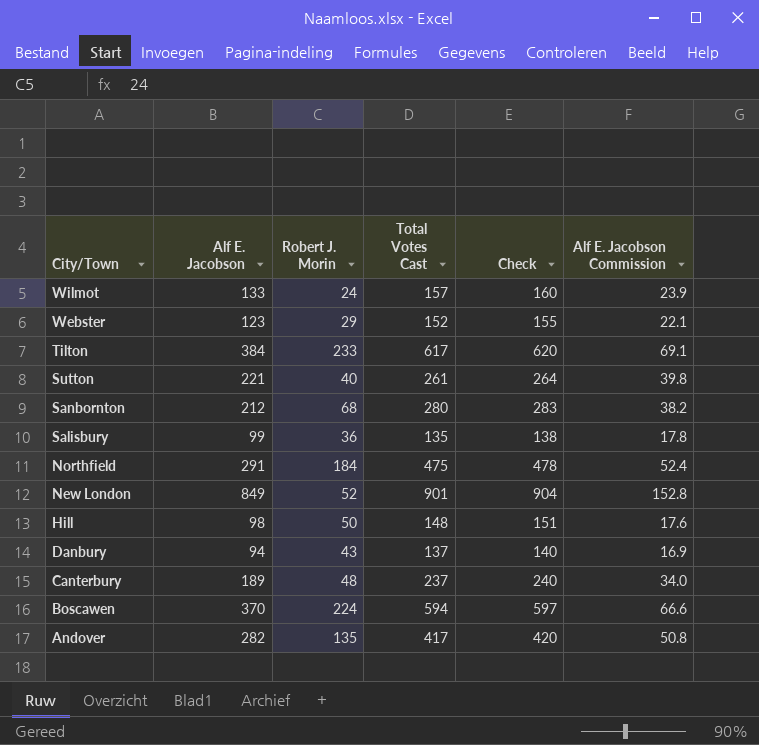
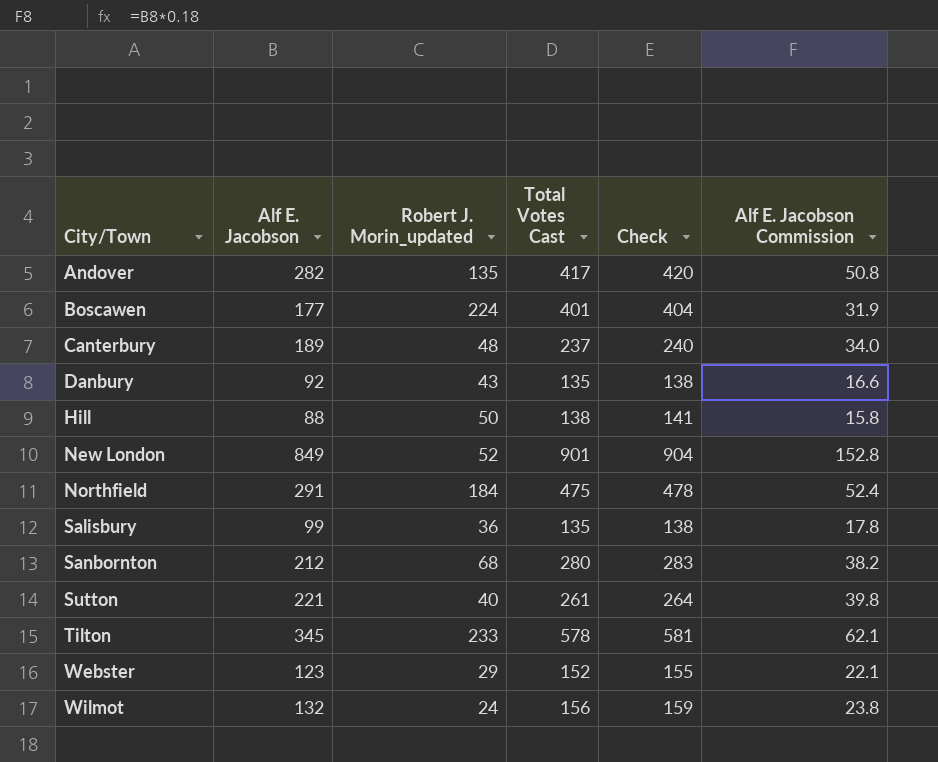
row order: City/Town descending -> City/Town ascending
column name: Robert J. Morin -> Robert J. Morin_updated
Boscawen | Alf E. Jacobson: 370 -> 177
Boscawen | Total Votes Cast: 594 -> 401
Boscawen | Check: 597 -> 404
Boscawen | Alf E. Jacobson Commission: 66.6 -> 31.9
Danbury | Alf E. Jacobson: 94 -> 92
Danbury | Total Votes Cast: 137 -> 135
Danbury | Check: 140 -> 138
Danbury | Alf E. Jacobson Commission: 16.9 -> 16.6
Hill | Alf E. Jacobson: 98 -> 88
Hill | Total Votes Cast: 148 -> 138
Hill | Check: 151 -> 141
Hill | Alf E. Jacobson Commission: 17.6 -> 15.8
Tilton | Alf E. Jacobson: 384 -> 345
Tilton | Total Votes Cast: 617 -> 578
Tilton | Check: 620 -> 581
Tilton | Alf E. Jacobson Commission: 69.1 -> 62.1
Wilmot | Alf E. Jacobson: 133 -> 132
Wilmot | Total Votes Cast: 157 -> 156
Wilmot | Check: 160 -> 159
Wilmot | Alf E. Jacobson Commission: 23.9 -> 23.8

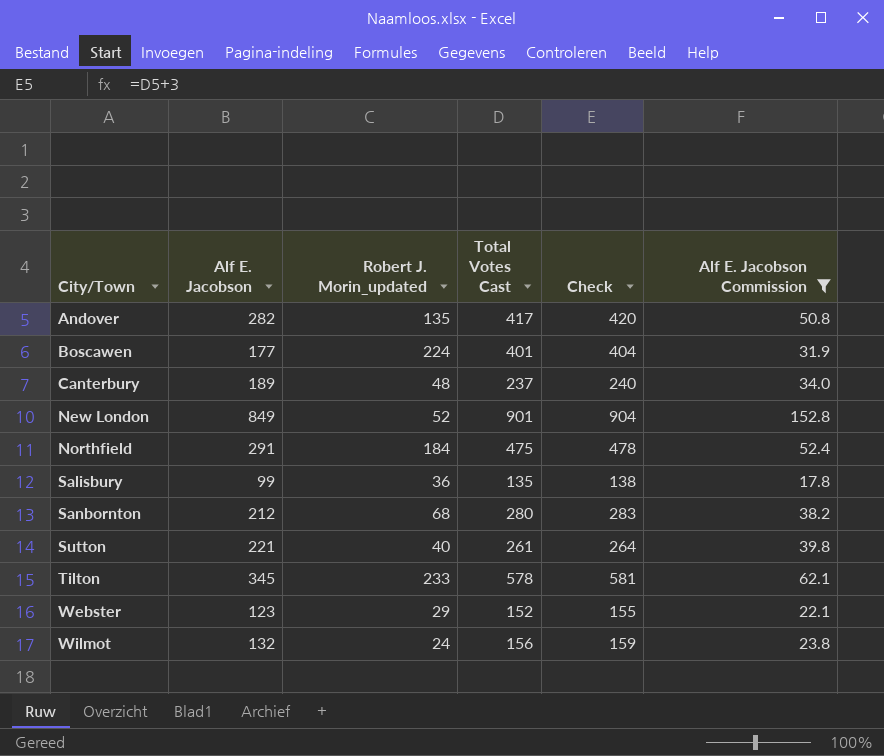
filter: none -> Alf E. Jacobson Commission >= 17.8

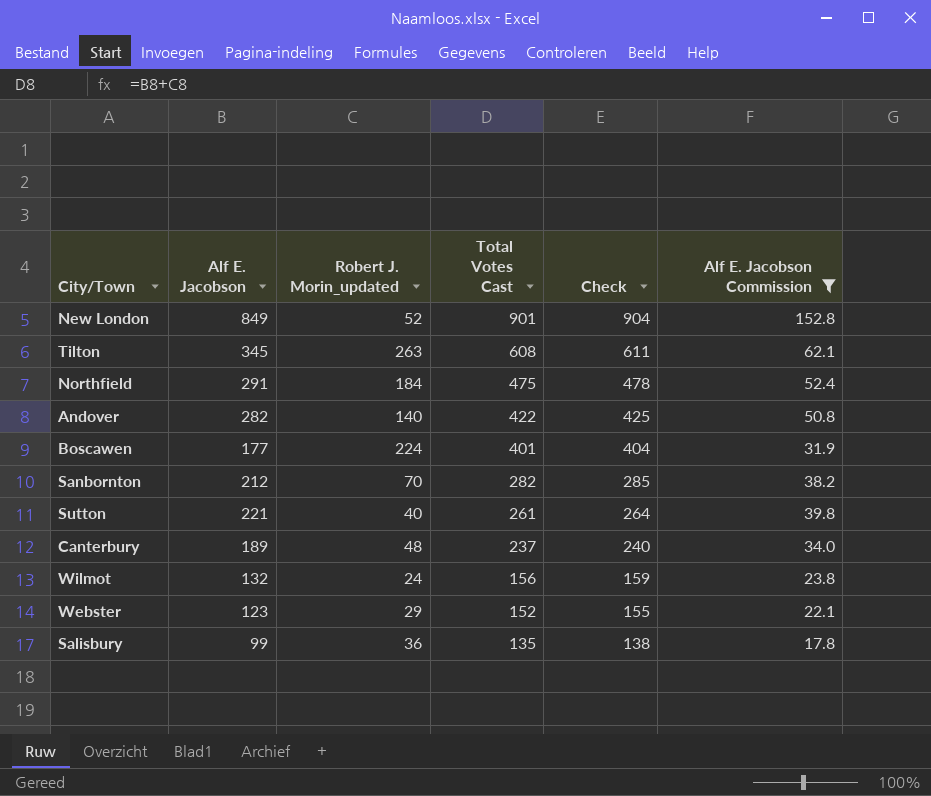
row order: City/Town ascending -> Total Votes Cast descending
Tilton | Robert J. Morin_updated: 233 -> 263
Tilton | Total Votes Cast: 578 -> 608
Tilton | Check: 581 -> 611
Andover | Robert J. Morin_updated: 135 -> 140
Andover | Total Votes Cast: 417 -> 422
Andover | Check: 420 -> 425
Sanbornton | Robert J. Morin_updated: 68 -> 70
Sanbornton | Total Votes Cast: 280 -> 282
Sanbornton | Check: 283 -> 285

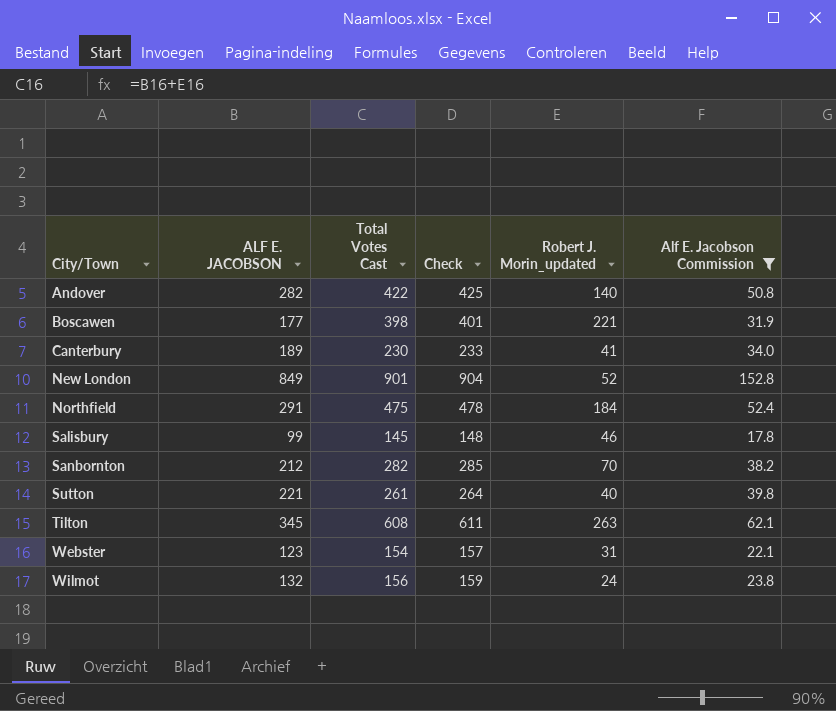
row order: Total Votes Cast descending -> City/Town ascending
column name: Alf E. Jacobson -> ALF E. JACOBSON
column Robert J. Morin_updated | position: 3 -> 5
Boscawen | Total Votes Cast: 401 -> 398
Boscawen | Check: 404 -> 401
Boscawen | Robert J. Morin_updated: 224 -> 221
Canterbury | Total Votes Cast: 237 -> 230
Canterbury | Check: 240 -> 233
Canterbury | Robert J. Morin_updated: 48 -> 41
Salisbury | Total Votes Cast: 135 -> 145
Salisbury | Check: 138 -> 148
Salisbury | Robert J. Morin_updated: 36 -> 46
Webster | Total Votes Cast: 152 -> 154
Webster | Check: 155 -> 157
Webster | Robert J. Morin_updated: 29 -> 31

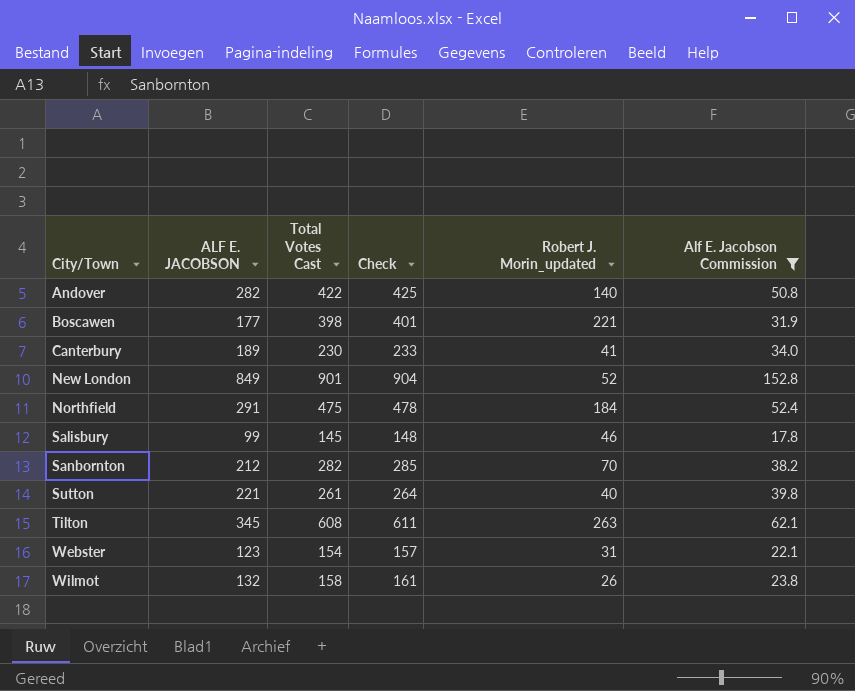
Wilmot | Total Votes Cast: 156 -> 158
Wilmot | Check: 159 -> 161
Wilmot | Robert J. Morin_updated: 24 -> 26

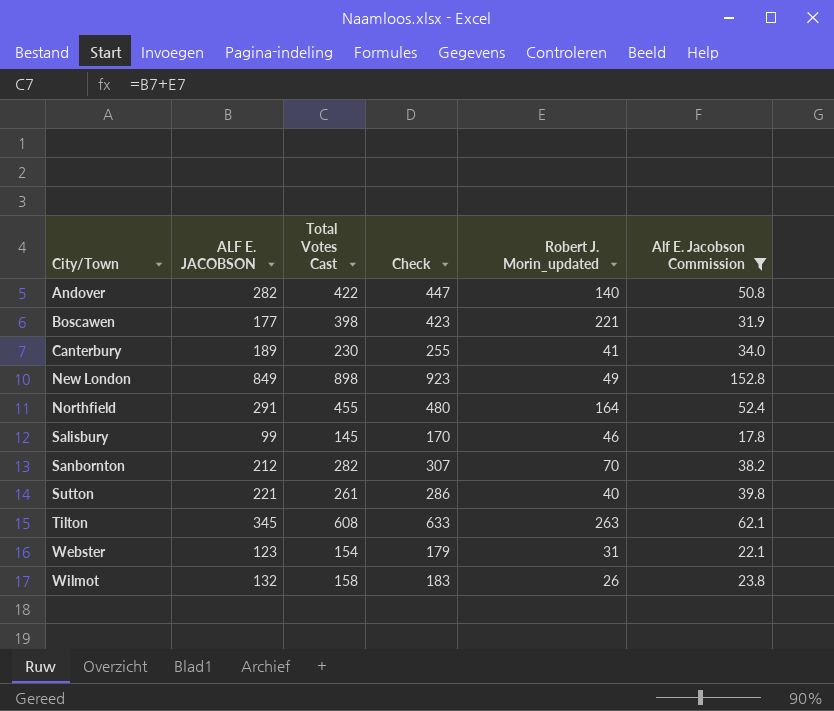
column Check | formula: [Total Votes Cast] + 3 -> [Total Votes Cast] + 25
New London | Total Votes Cast: 901 -> 898
New London | Robert J. Morin_updated: 52 -> 49
Northfield | Total Votes Cast: 475 -> 455
Northfield | Robert J. Morin_updated: 184 -> 164

